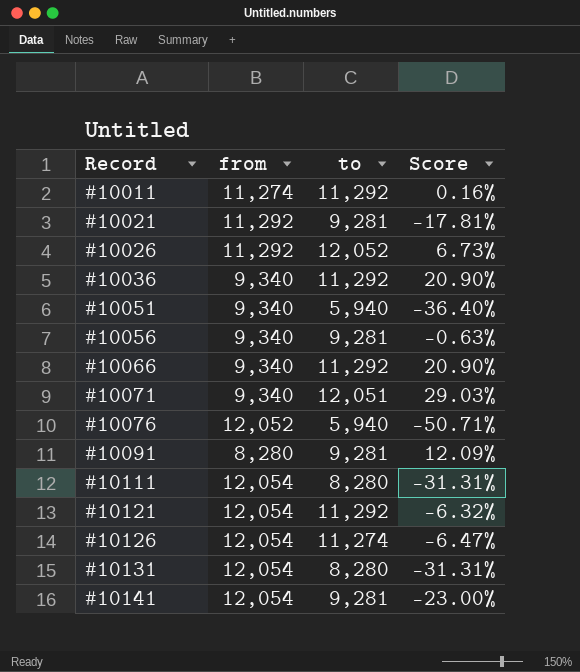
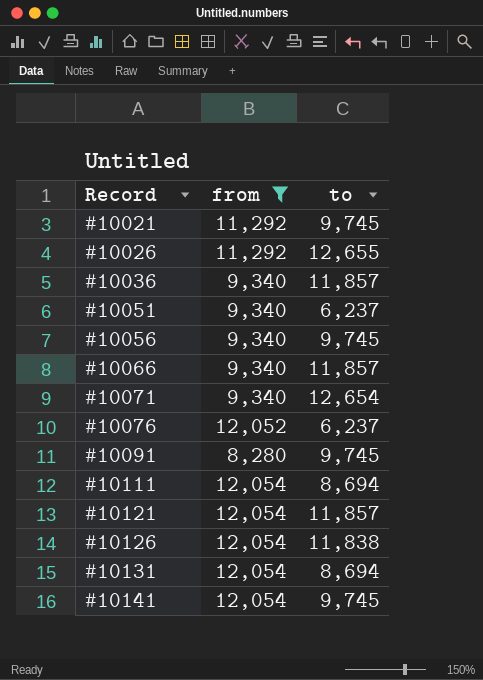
filter: none -> from != 11,274
column Score | formula: ([to] - [from]) / [from] -> none
#10021 | to: 9,281 -> 9,745
#10026 | to: 12,052 -> 12,655
#10036 | to: 11,292 -> 11,857
#10051 | to: 5,940 -> 6,237
#10056 | to: 9,281 -> 9,745
#10066 | to: 11,292 -> 11,857
#10071 | to: 12,051 -> 12,654
#10076 | to: 5,940 -> 6,237
#10091 | to: 9,281 -> 9,745
#10111 | to: 8,280 -> 8,694
#10121 | to: 11,292 -> 11,857
#10126 | to: 11,274 -> 11,838
#10131 | to: 8,280 -> 8,694
#10141 | to: 9,281 -> 9,745

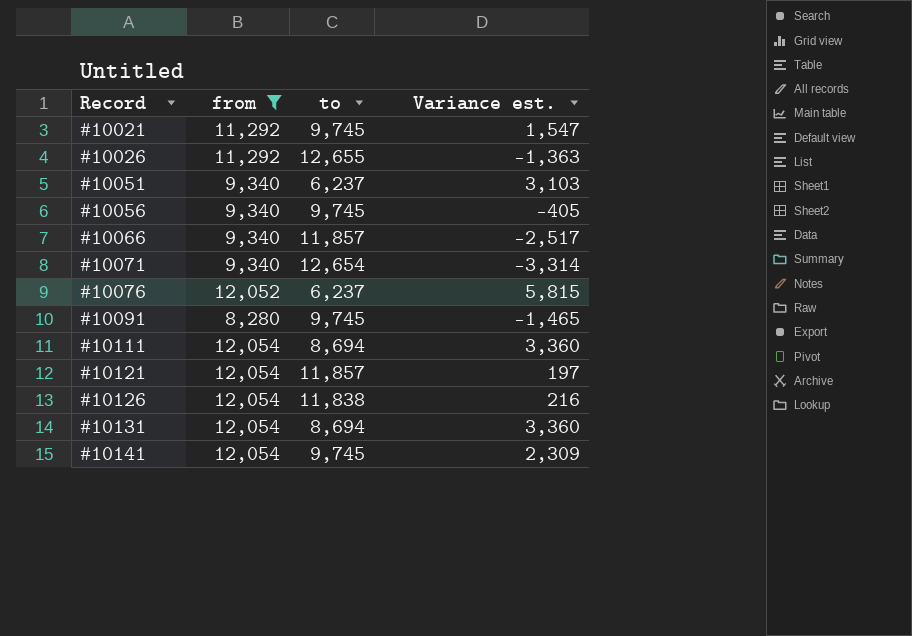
column Variance est. | formula: none -> [from] - [to]
row #10036: 9,340 | 11,857 -> none

